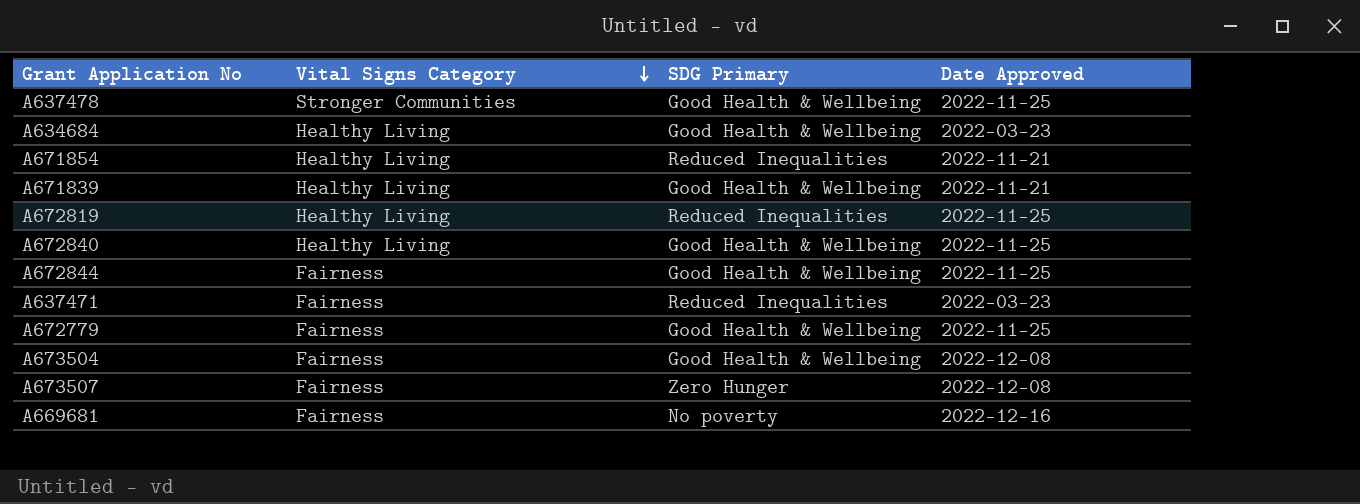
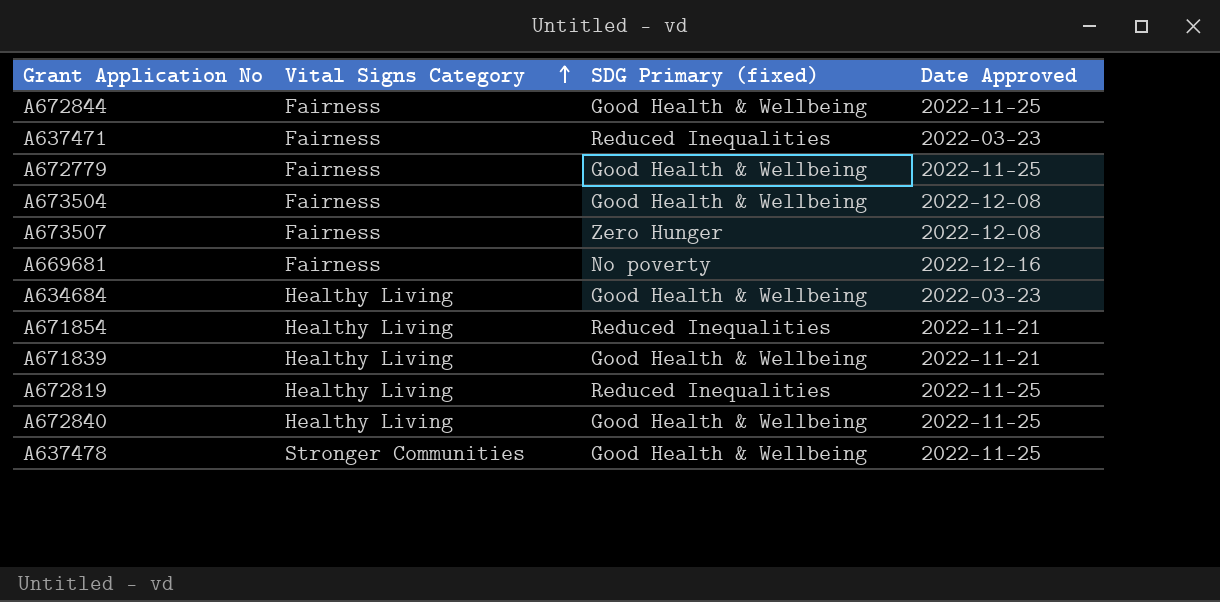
row order: Vital Signs Category descending -> Vital Signs Category ascending
column name: SDG Primary -> SDG Primary (fixed)

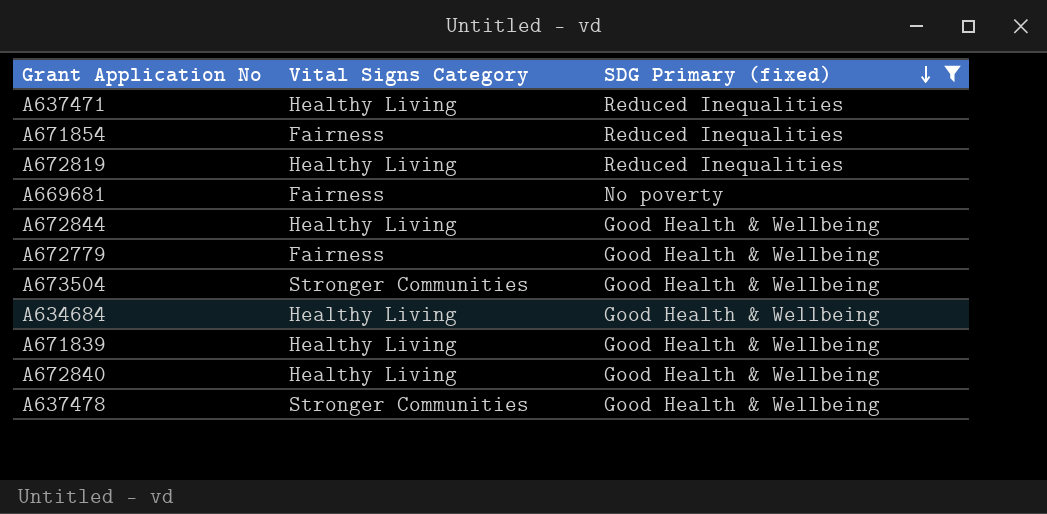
filter: none -> SDG Primary (fixed) != Zero Hunger
row order: Vital Signs Category ascending -> SDG Primary (fixed) descending
column Date Approved | position: 4 -> none
A637471 | Vital Signs Category: Fairness -> Healthy Living
A671854 | Vital Signs Category: Healthy Living -> Fairness
A672844 | Vital Signs Category: Fairness -> Healthy Living
A673504 | Vital Signs Category: Fairness -> Stronger Communities

